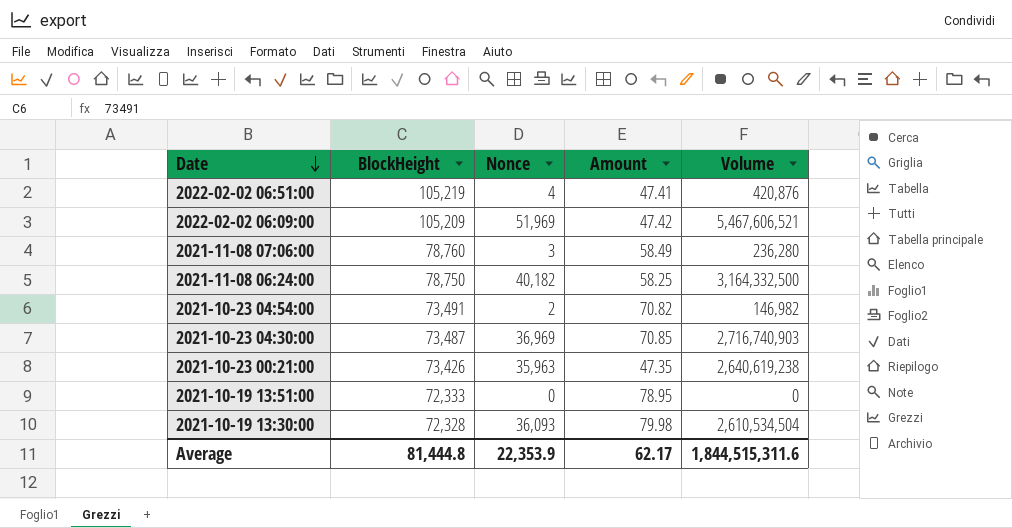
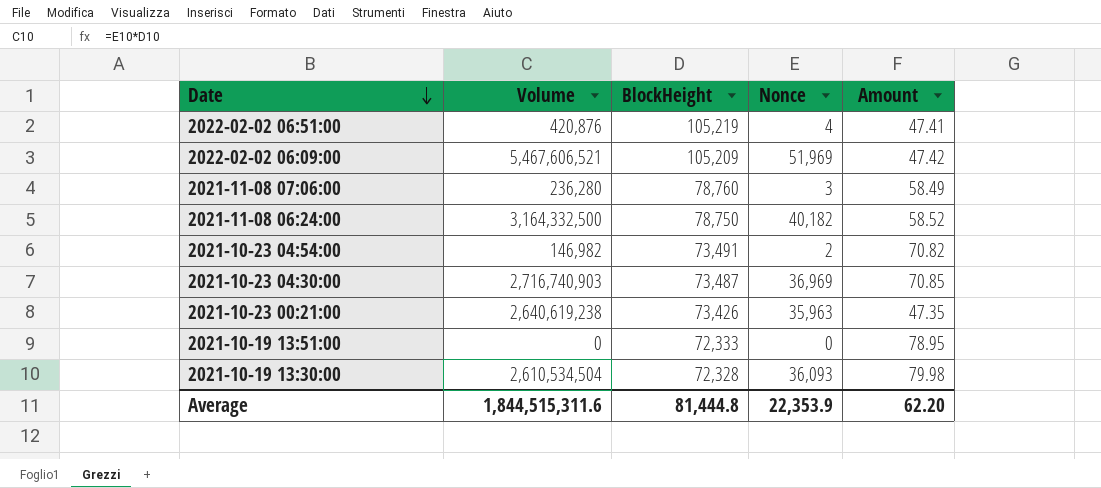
column Volume | position: 5 -> 2
2021-11-08 06:24:00 | Amount: 58.25 -> 58.52
Average | Amount: 62.17 -> 62.20

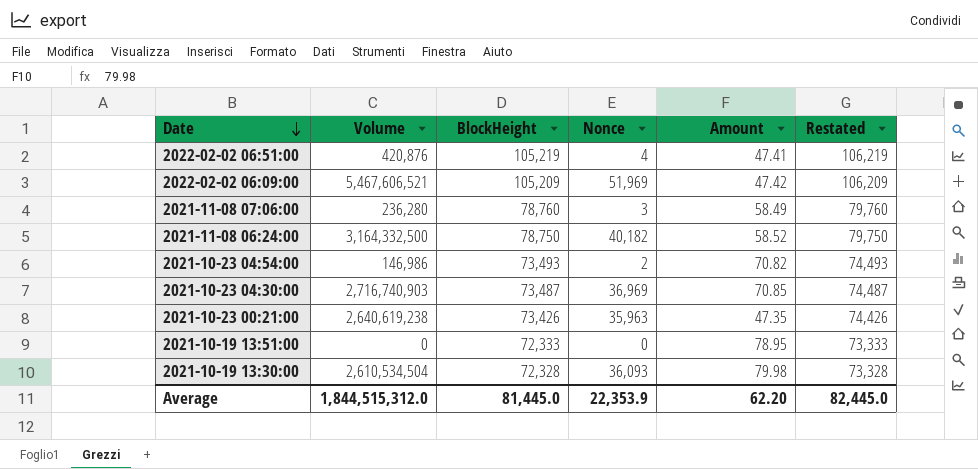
column Restated | formula: none -> [BlockHeight] + 1000
2021-10-23 04:54:00 | Volume: 146,982 -> 146,986
2021-10-23 04:54:00 | BlockHeight: 73,491 -> 73,493
Average | Volume: 1,844,515,311.6 -> 1,844,515,312.0
Average | BlockHeight: 81,444.8 -> 81,445.0

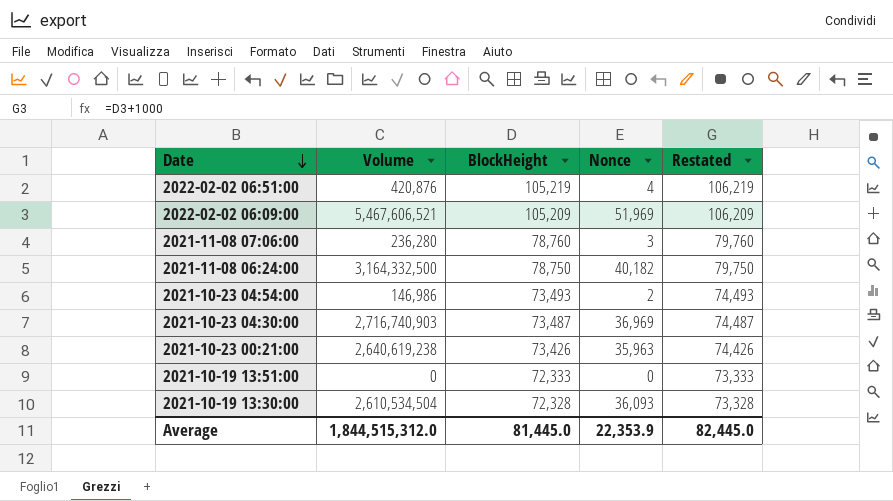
column Amount | position: 5 -> none

